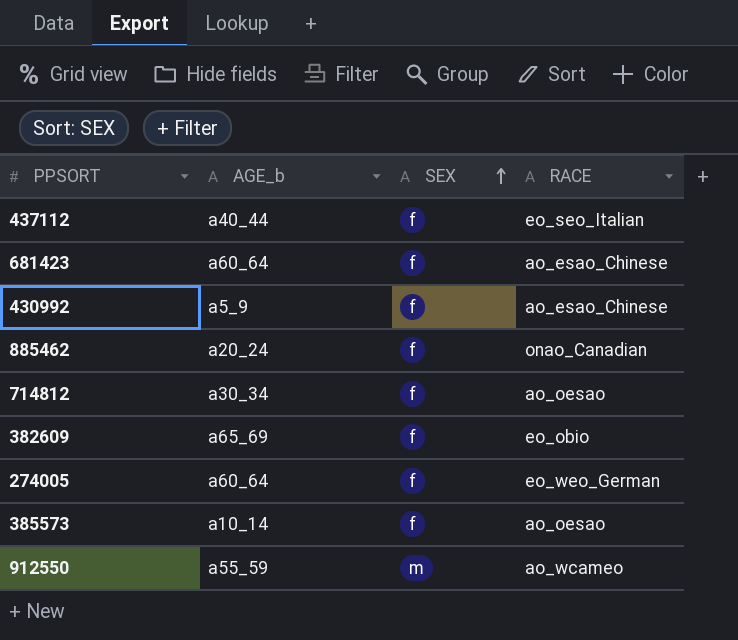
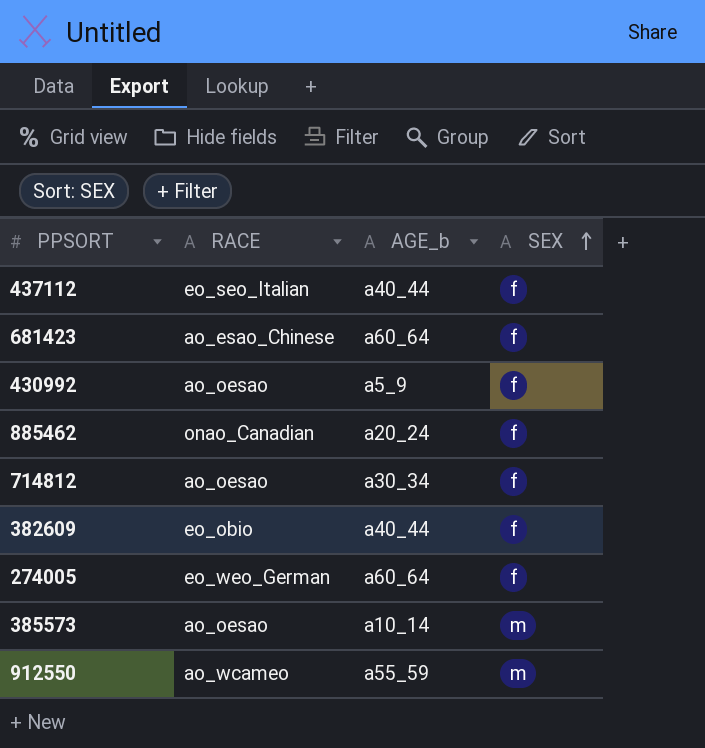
column RACE | position: 4 -> 2
430992 | RACE: ao_esao_Chinese -> ao_oesao
382609 | AGE_b: a65_69 -> a40_44
385573 | SEX: f -> m

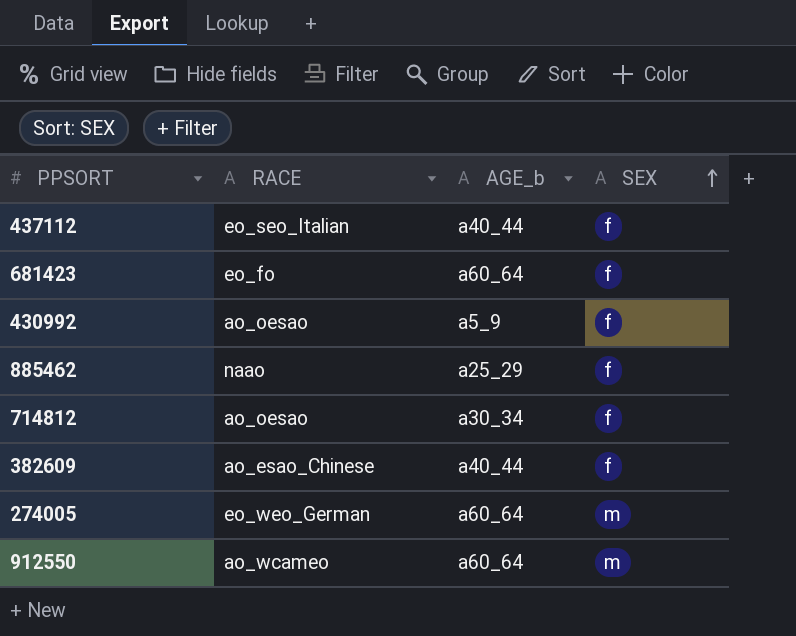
row 385573: ao_oesao | a10_14 | m -> none
681423 | RACE: ao_esao_Chinese -> eo_fo
885462 | RACE: onao_Canadian -> naao
885462 | AGE_b: a20_24 -> a25_29
382609 | RACE: eo_obio -> ao_esao_Chinese
274005 | SEX: f -> m
912550 | AGE_b: a55_59 -> a60_64

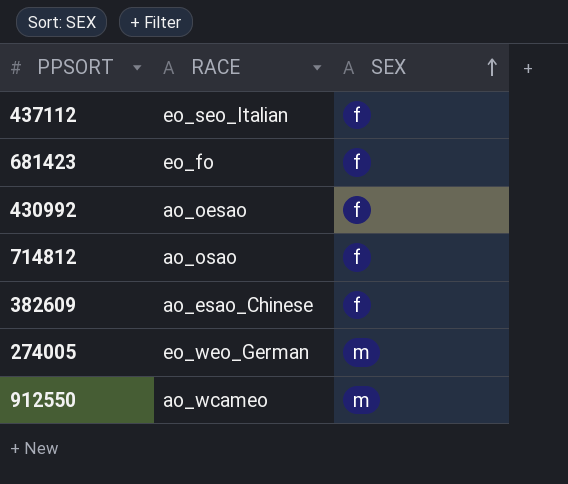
column AGE_b | position: 3 -> none
row 885462: naao | a25_29 | f -> none
714812 | RACE: ao_oesao -> ao_osao

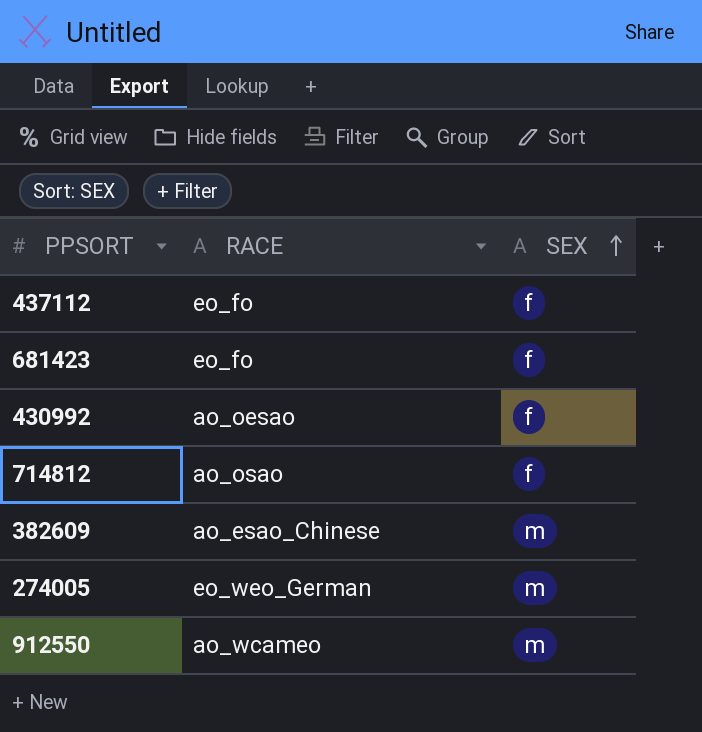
437112 | RACE: eo_seo_Italian -> eo_fo
382609 | SEX: f -> m

